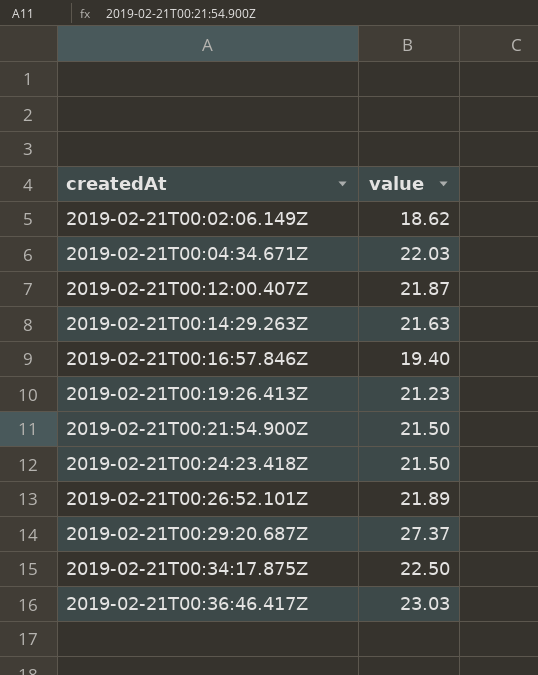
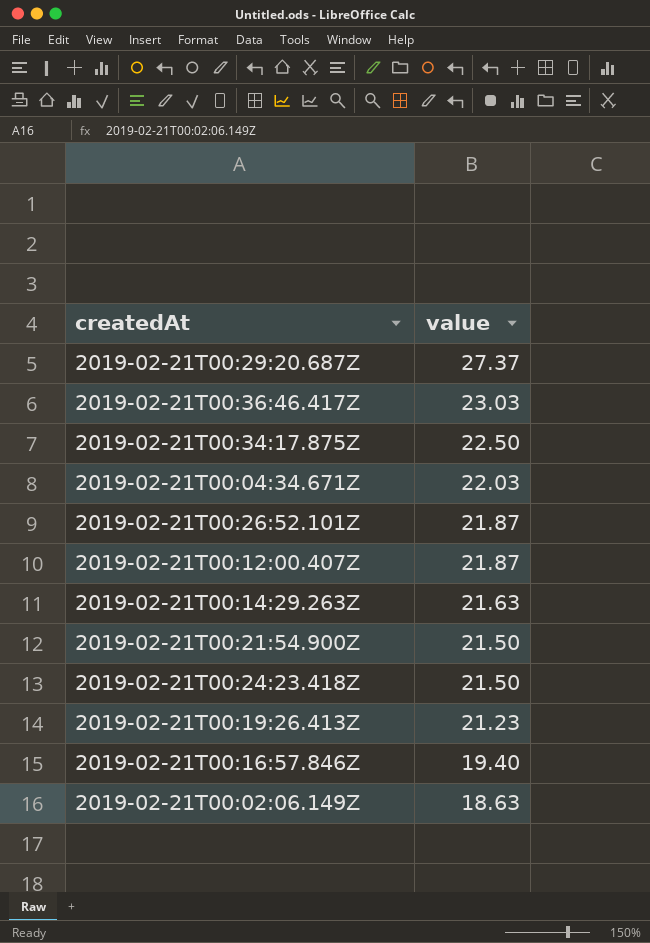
row order: createdAt ascending -> value descending
2019-02-21T00:26:52.101Z | value: 21.89 -> 21.87
2019-02-21T00:02:06.149Z | value: 18.62 -> 18.63

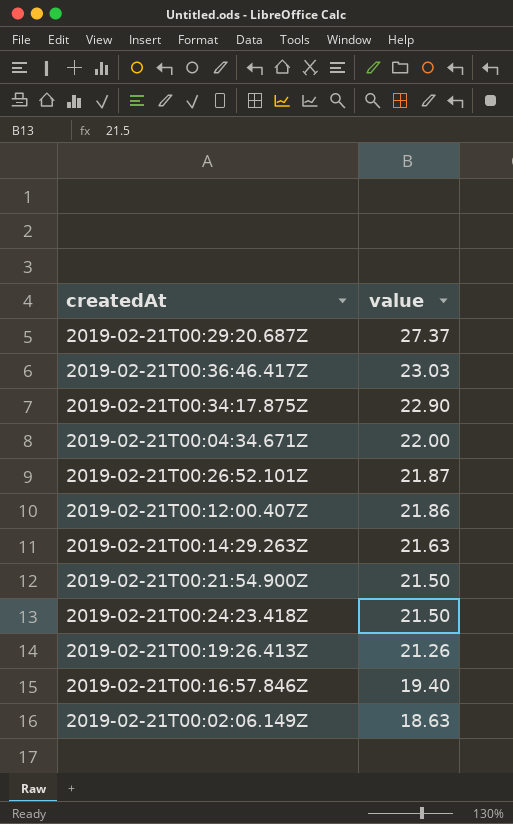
2019-02-21T00:34:17.875Z | value: 22.50 -> 22.90
2019-02-21T00:04:34.671Z | value: 22.03 -> 22.00
2019-02-21T00:12:00.407Z | value: 21.87 -> 21.86
2019-02-21T00:19:26.413Z | value: 21.23 -> 21.26

